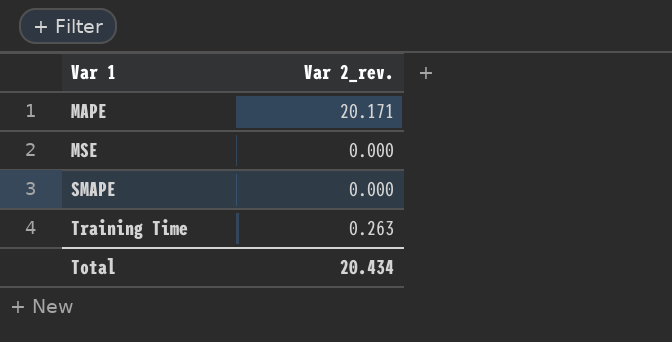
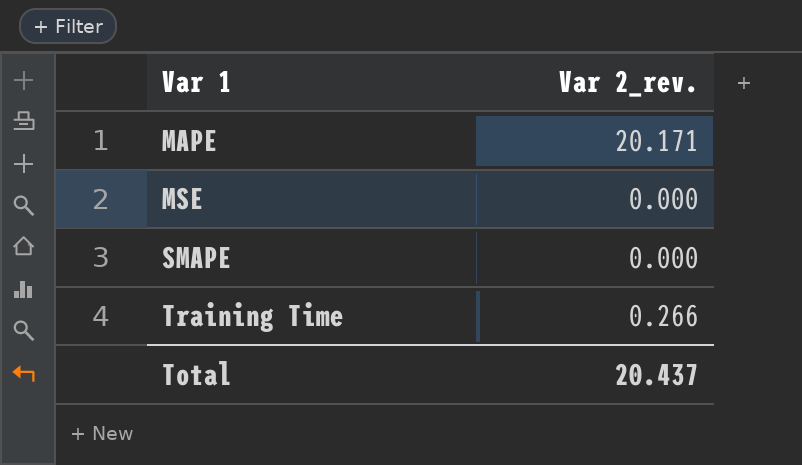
Training Time | Var 2_rev.: 0.263 -> 0.266
Total | Var 2_rev.: 20.434 -> 20.437

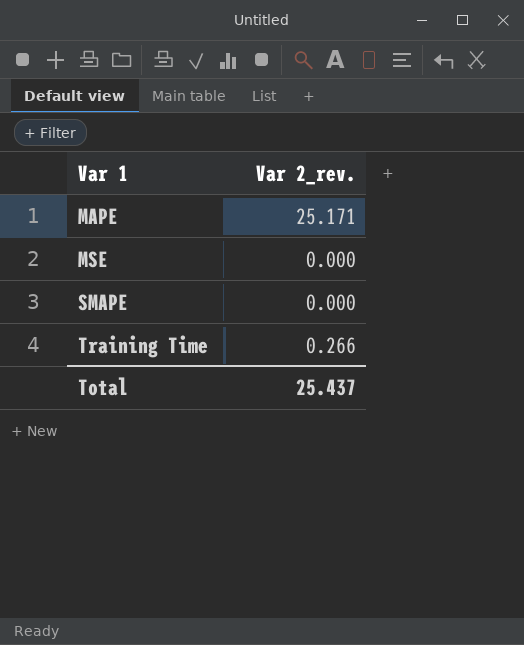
MAPE | Var 2_rev.: 20.171 -> 25.171
Total | Var 2_rev.: 20.437 -> 25.437

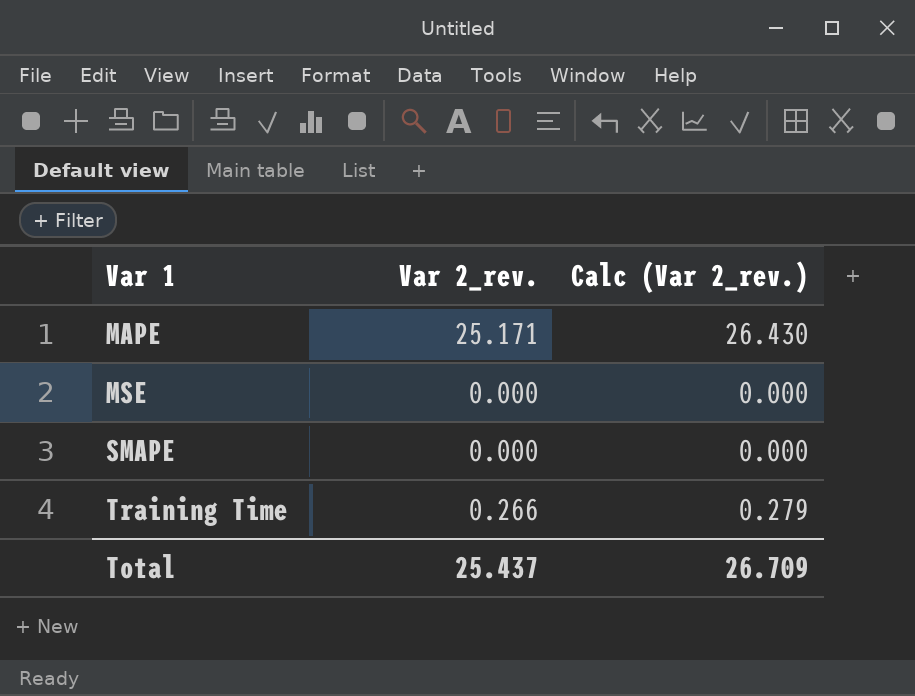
column Calc (Var 2_rev.) | formula: none -> [Var 2_rev.] * 1.05

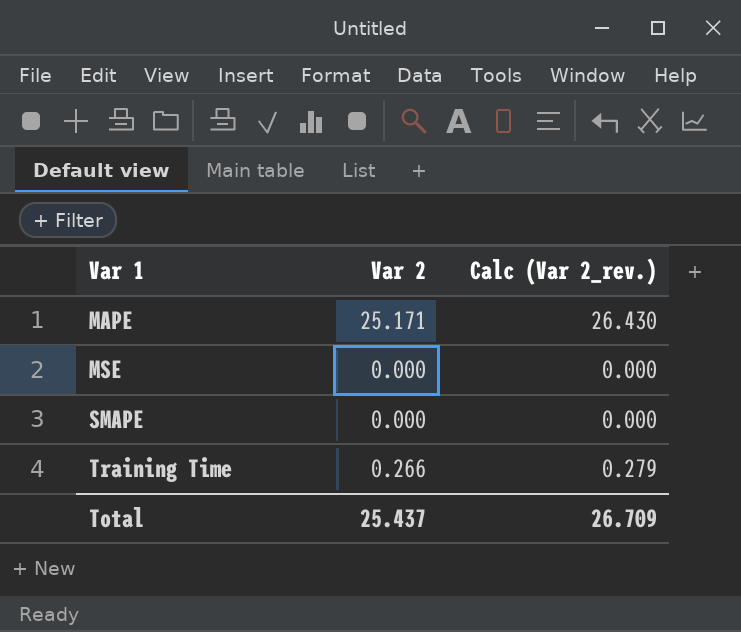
column name: Var 2_rev. -> Var 2

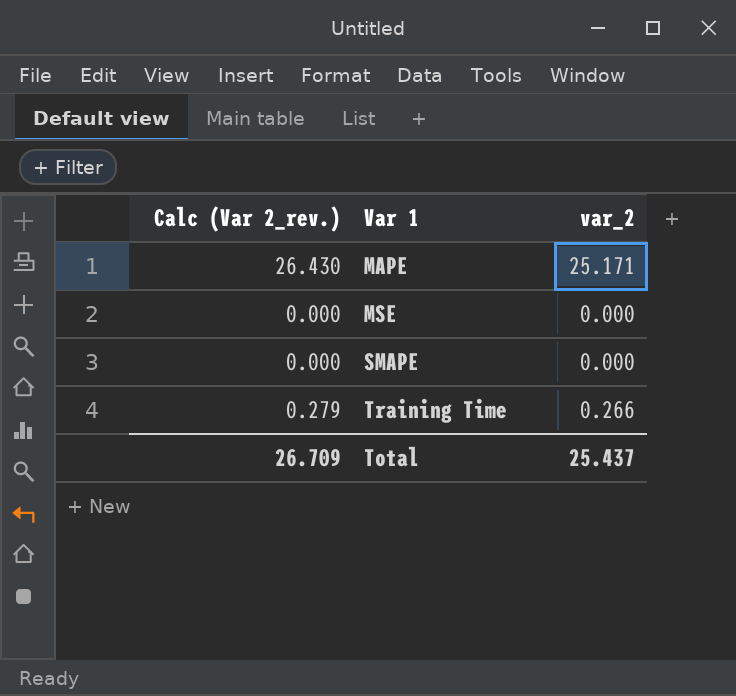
column Calc (Var 2_rev.) | position: 3 -> 1
column name: Var 2 -> var_2

